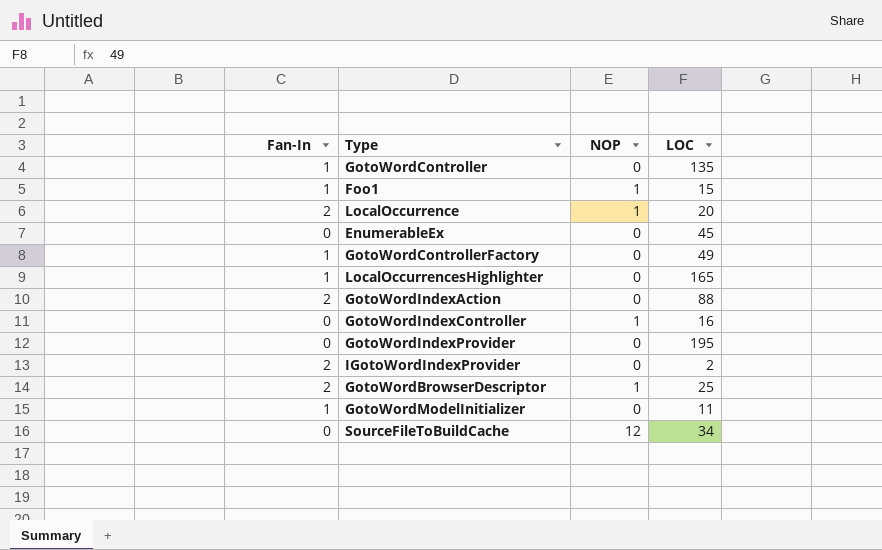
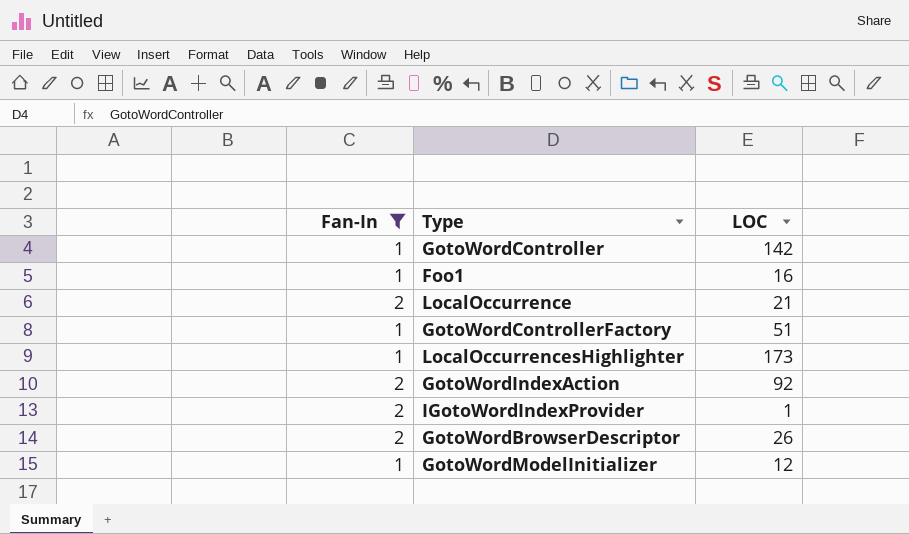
filter: none -> Fan-In != 0
column NOP | position: 3 -> none
GotoWordController | LOC: 135 -> 142
Foo1 | LOC: 15 -> 16
LocalOccurrence | LOC: 20 -> 21
GotoWordControllerFactory | LOC: 49 -> 51
LocalOccurrencesHighlighter | LOC: 165 -> 173
GotoWordIndexAction | LOC: 88 -> 92
IGotoWordIndexProvider | LOC: 2 -> 1
GotoWordBrowserDescriptor | LOC: 25 -> 26
GotoWordModelInitializer | LOC: 11 -> 12

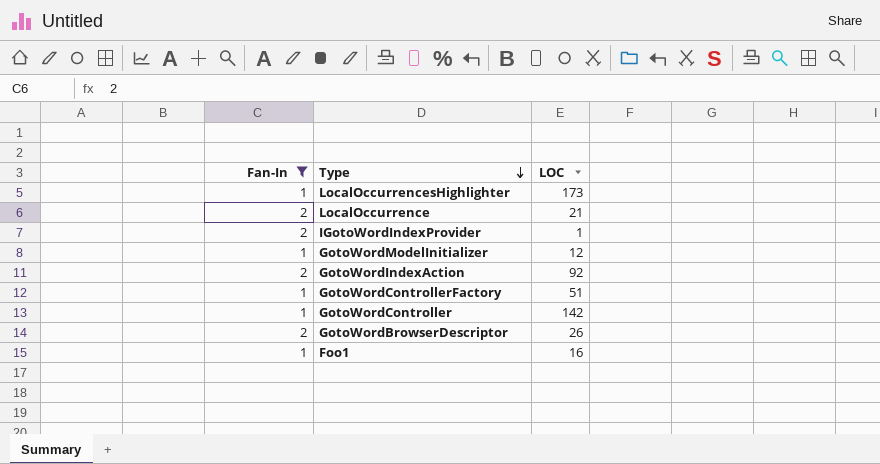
row order: none -> Type descending

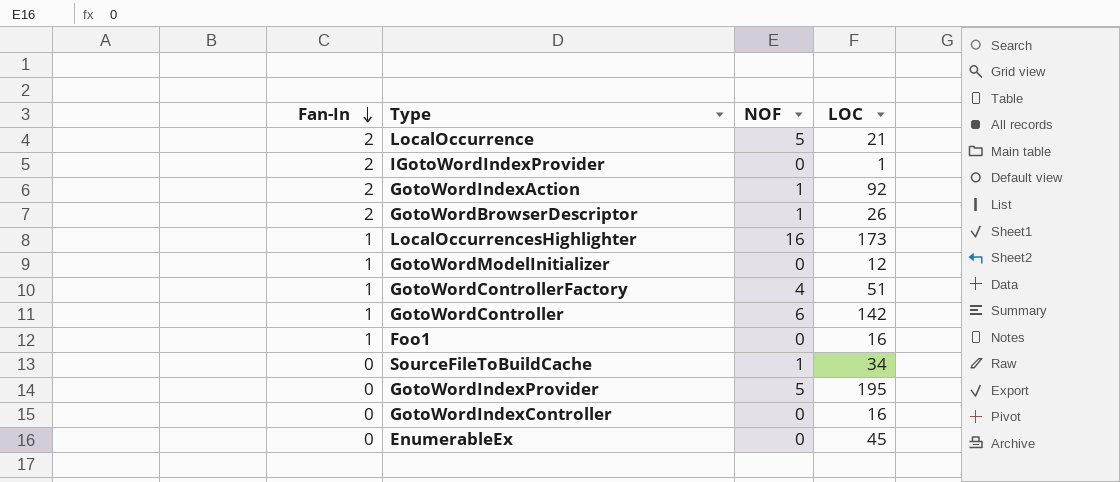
filter: Fan-In != 0 -> none
row order: Type descending -> Fan-In descending
column NOF | position: none -> 3

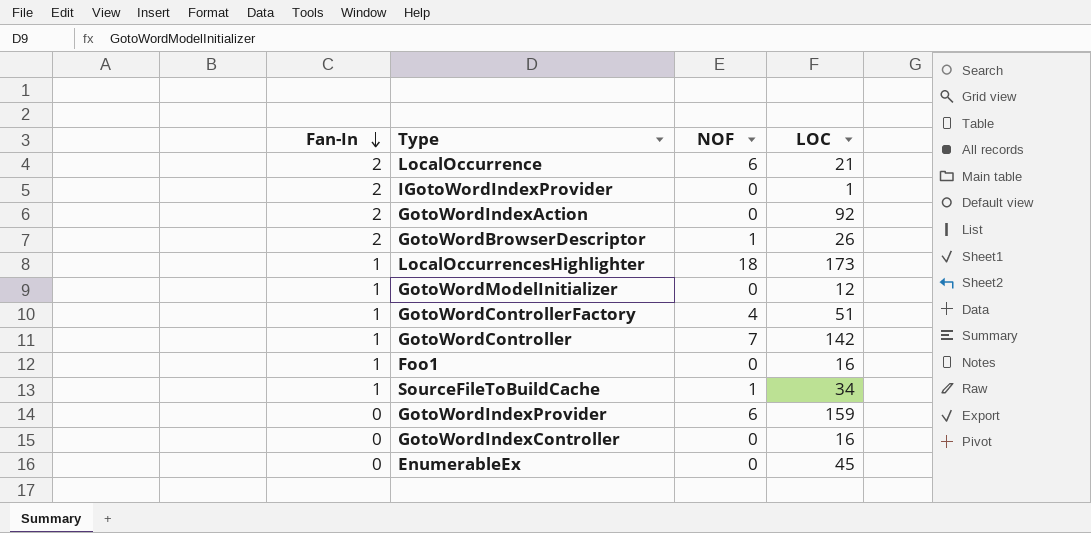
LocalOccurrence | NOF: 5 -> 6
GotoWordIndexAction | NOF: 1 -> 0
LocalOccurrencesHighlighter | NOF: 16 -> 18
GotoWordController | NOF: 6 -> 7
SourceFileToBuildCache | Fan-In: 0 -> 1
GotoWordIndexProvider | NOF: 5 -> 6
GotoWordIndexProvider | LOC: 195 -> 159

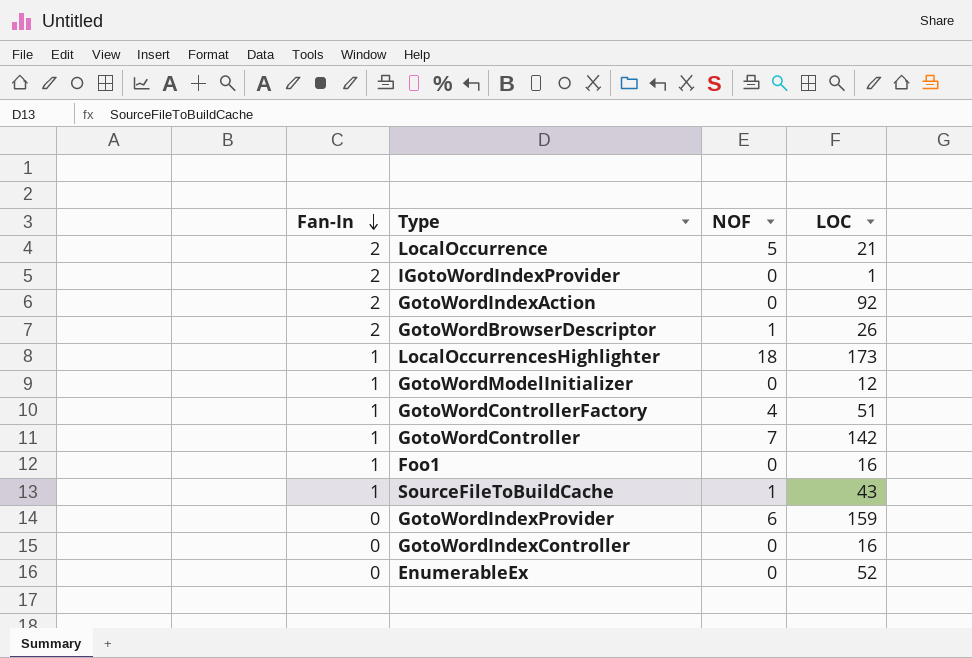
LocalOccurrence | NOF: 6 -> 5
SourceFileToBuildCache | LOC: 34 -> 43
EnumerableEx | LOC: 45 -> 52

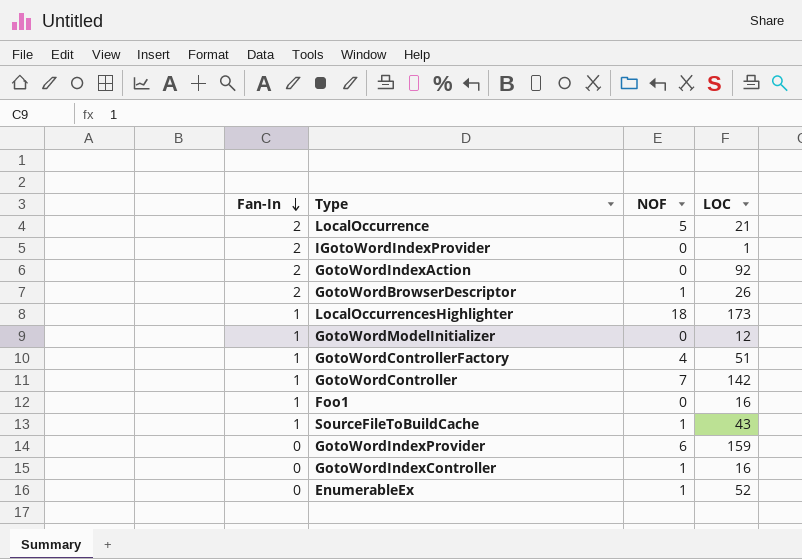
GotoWordIndexController | NOF: 0 -> 1
EnumerableEx | NOF: 0 -> 1

